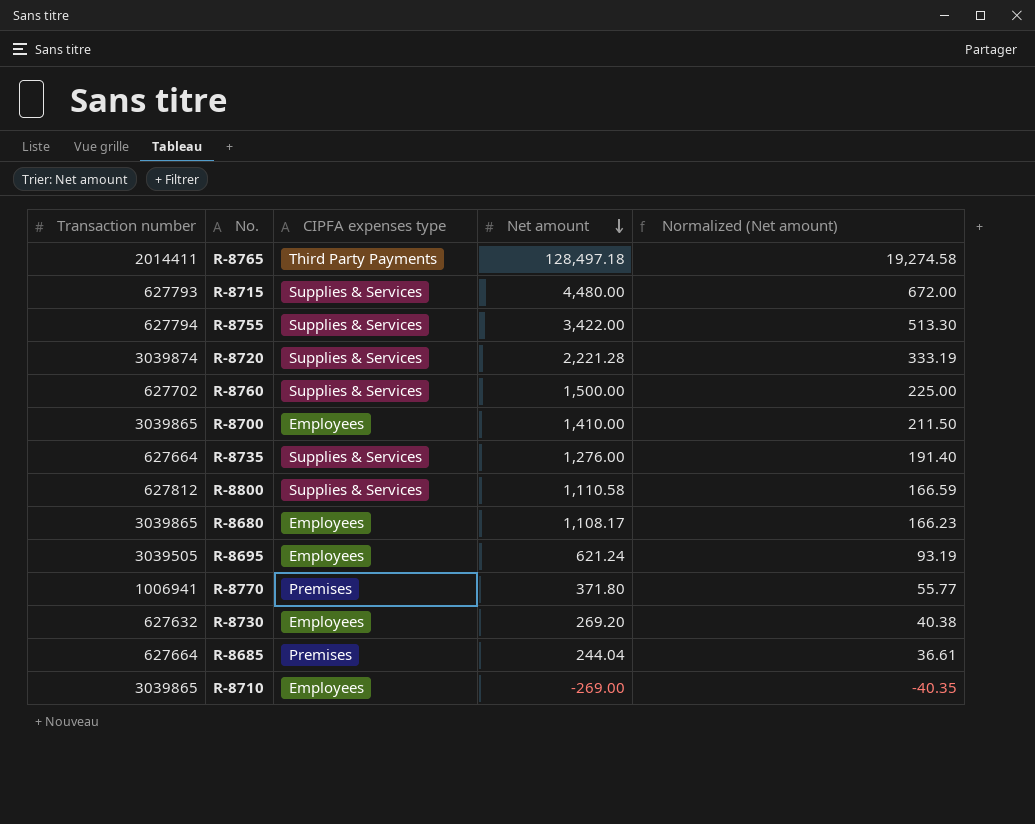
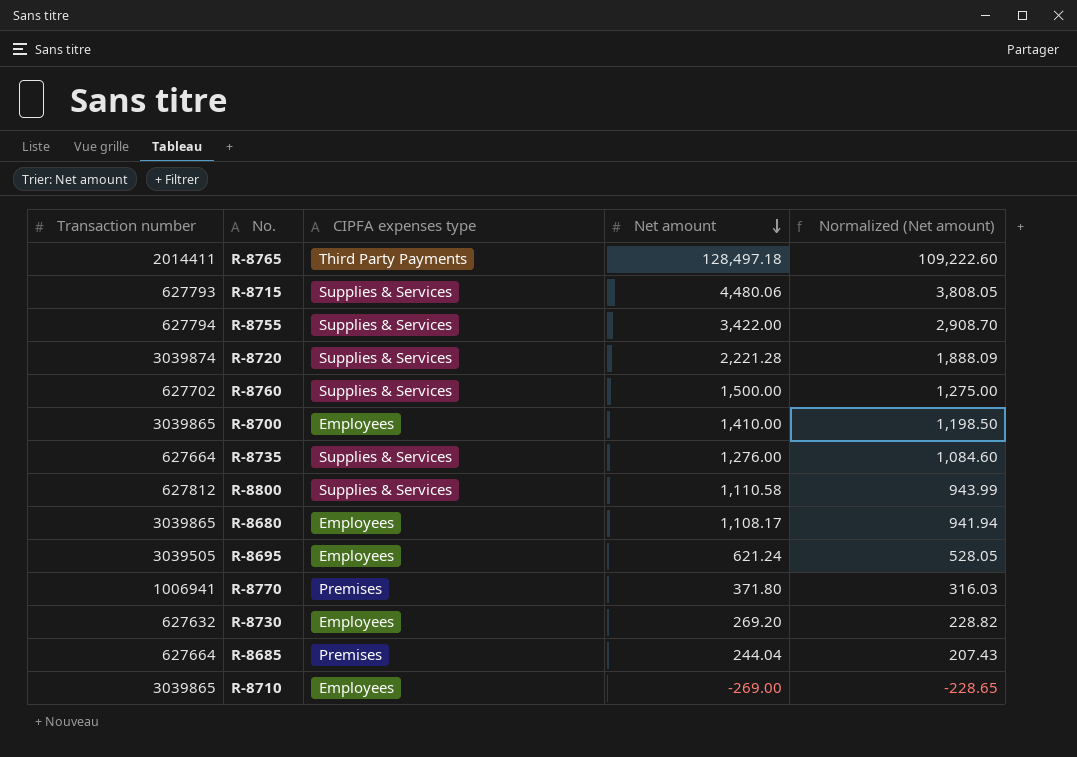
column Normalized (Net amount) | formula: [Net amount] * 0.15 -> [Net amount] * 0.85
R-8715 | Net amount: 4,480.00 -> 4,480.06

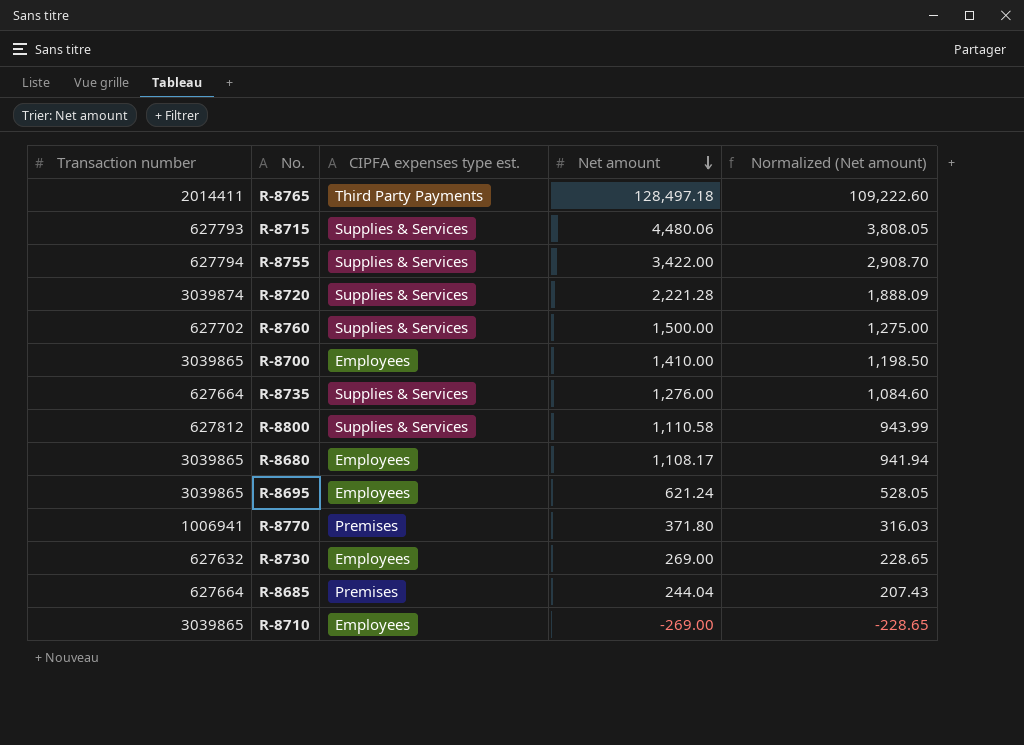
column name: CIPFA expenses type -> CIPFA expenses type est.
R-8695 | Transaction number: 3039505 -> 3039865
R-8730 | Net amount: 269.20 -> 269.00
R-8730 | Normalized (Net amount): 228.82 -> 228.65

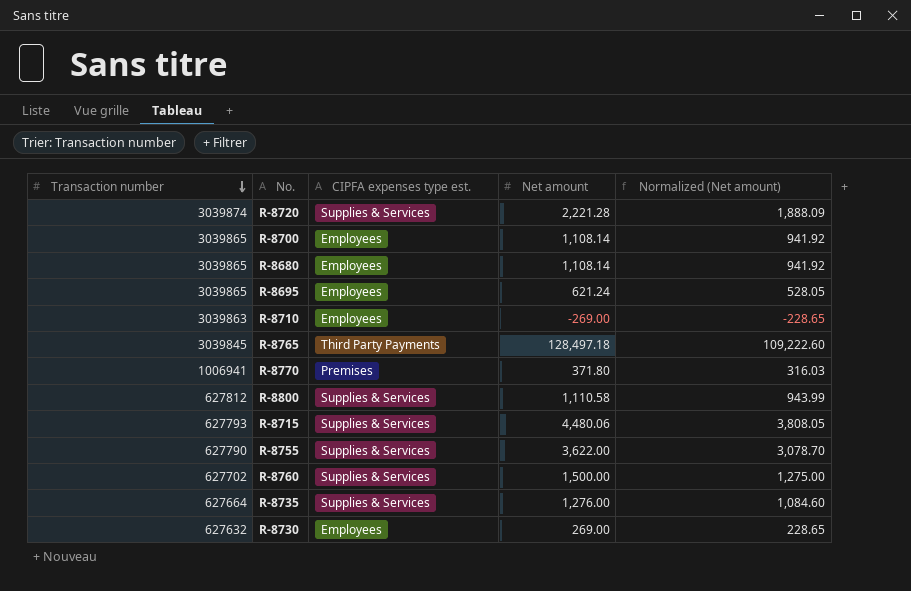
row order: Net amount descending -> Transaction number descending
row R-8685: 627664 | Premises | 244.04 | 207.43 -> none
R-8700 | Net amount: 1,410.00 -> 1,108.14
R-8700 | Normalized (Net amount): 1,198.50 -> 941.92
R-8680 | Net amount: 1,108.17 -> 1,108.14
R-8680 | Normalized (Net amount): 941.94 -> 941.92
R-8710 | Transaction number: 3039865 -> 3039863
R-8765 | Transaction number: 2014411 -> 3039845
R-8755 | Transaction number: 627794 -> 627790
R-8755 | Net amount: 3,422.00 -> 3,622.00
R-8755 | Normalized (Net amount): 2,908.70 -> 3,078.70

